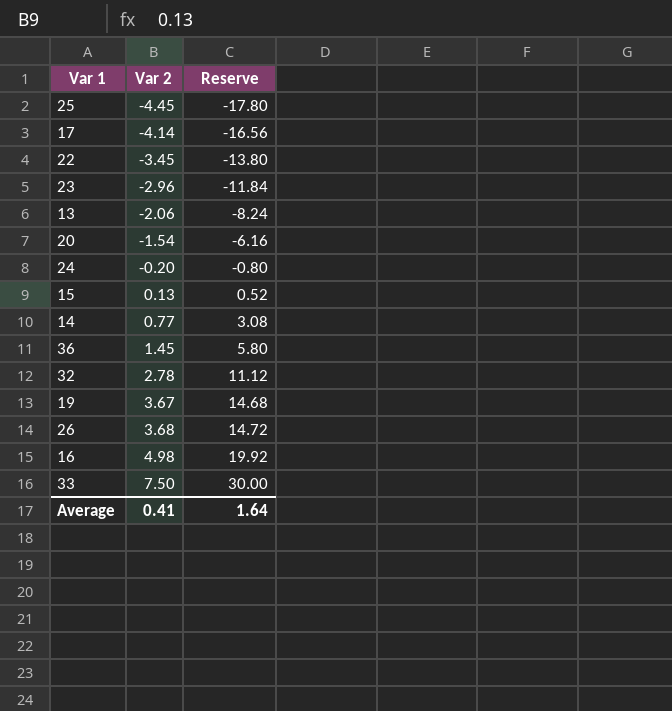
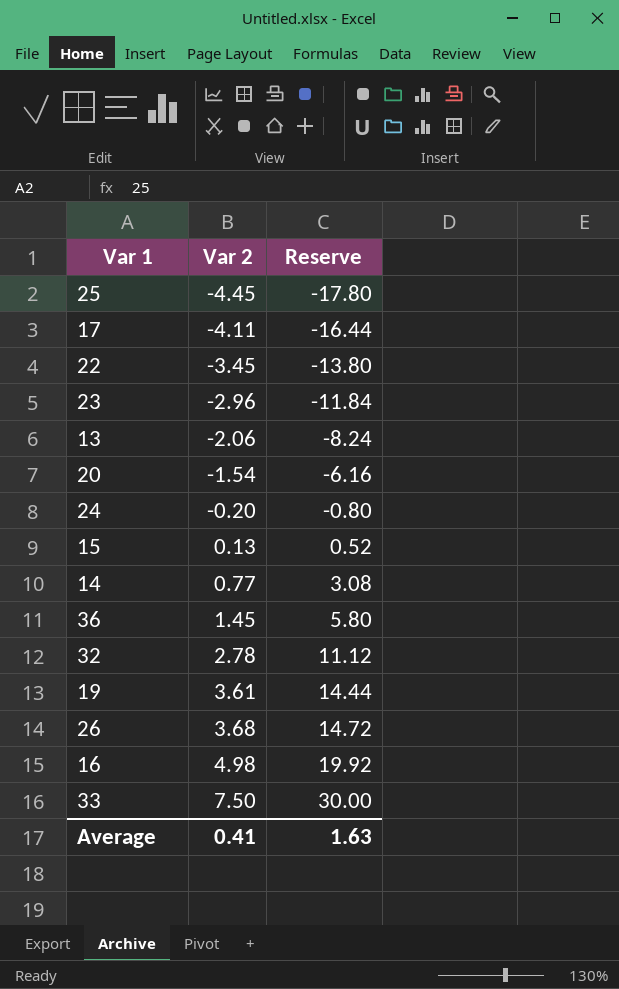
17 | Var 2: -4.14 -> -4.11
17 | Reserve: -16.56 -> -16.44
19 | Var 2: 3.67 -> 3.61
19 | Reserve: 14.68 -> 14.44
Average | Reserve: 1.64 -> 1.63

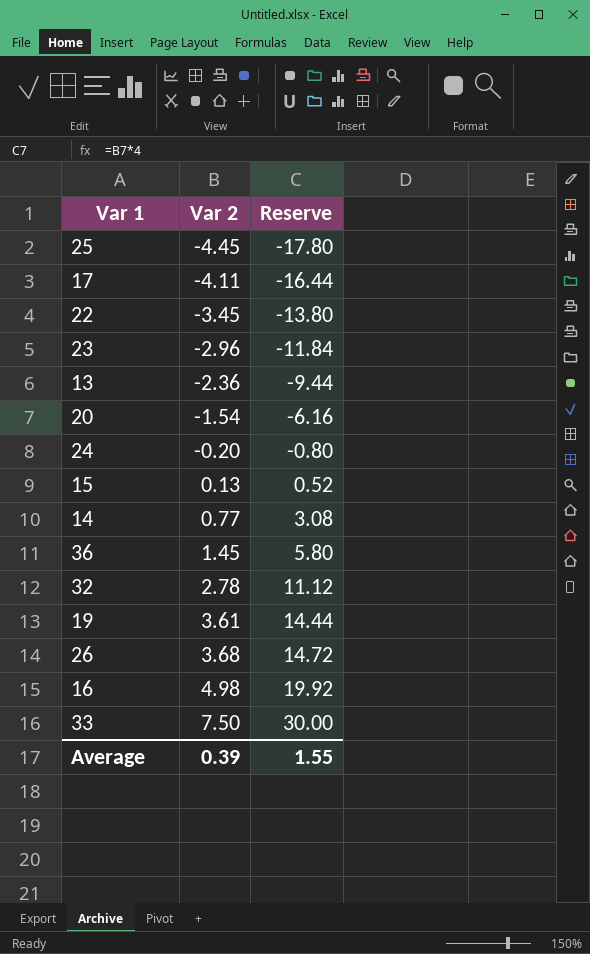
13 | Var 2: -2.06 -> -2.36
13 | Reserve: -8.24 -> -9.44
Average | Var 2: 0.41 -> 0.39
Average | Reserve: 1.63 -> 1.55

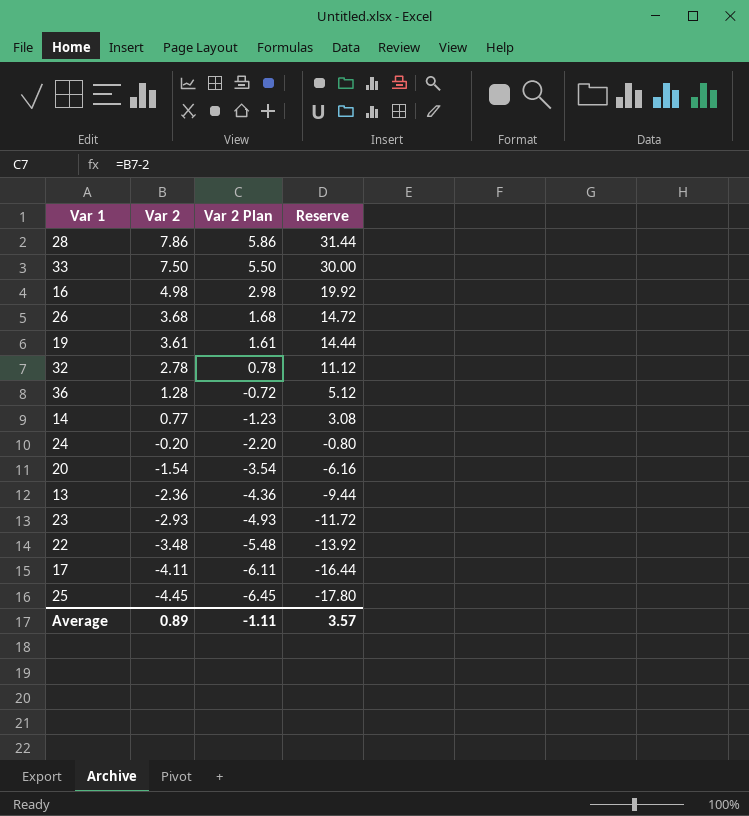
row order: Var 2 ascending -> Var 2 descending
column Var 2 Plan | formula: none -> [Var 2] - 2
row 15: 0.13 | 0.52 -> none
row 28: none -> 7.86 | 5.86 | 31.44
36 | Var 2: 1.45 -> 1.28
36 | Reserve: 5.80 -> 5.12
23 | Var 2: -2.96 -> -2.93
23 | Reserve: -11.84 -> -11.72
22 | Var 2: -3.45 -> -3.48
22 | Reserve: -13.80 -> -13.92
Average | Var 2: 0.39 -> 0.89
Average | Reserve: 1.55 -> 3.57

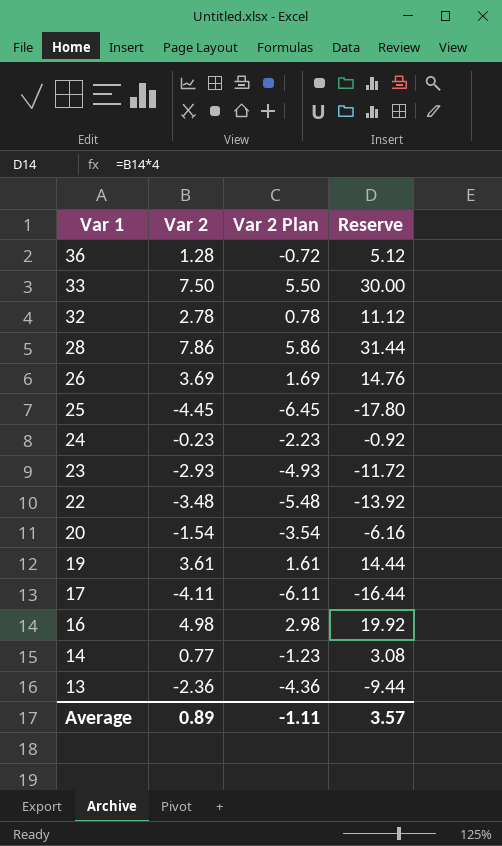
row order: Var 2 descending -> Var 1 descending
26 | Var 2: 3.68 -> 3.69
26 | Var 2 Plan: 1.68 -> 1.69
26 | Reserve: 14.72 -> 14.76
24 | Var 2: -0.20 -> -0.23
24 | Var 2 Plan: -2.20 -> -2.23
24 | Reserve: -0.80 -> -0.92

